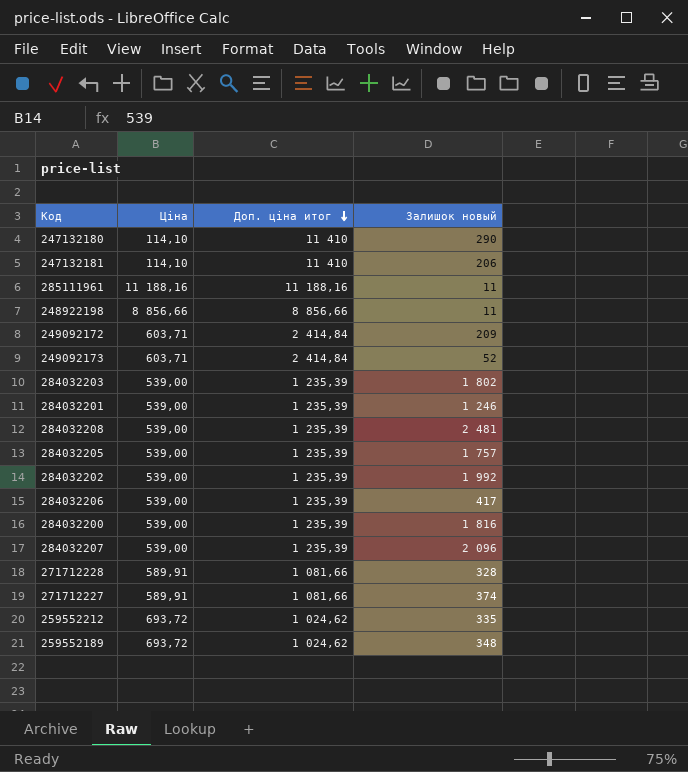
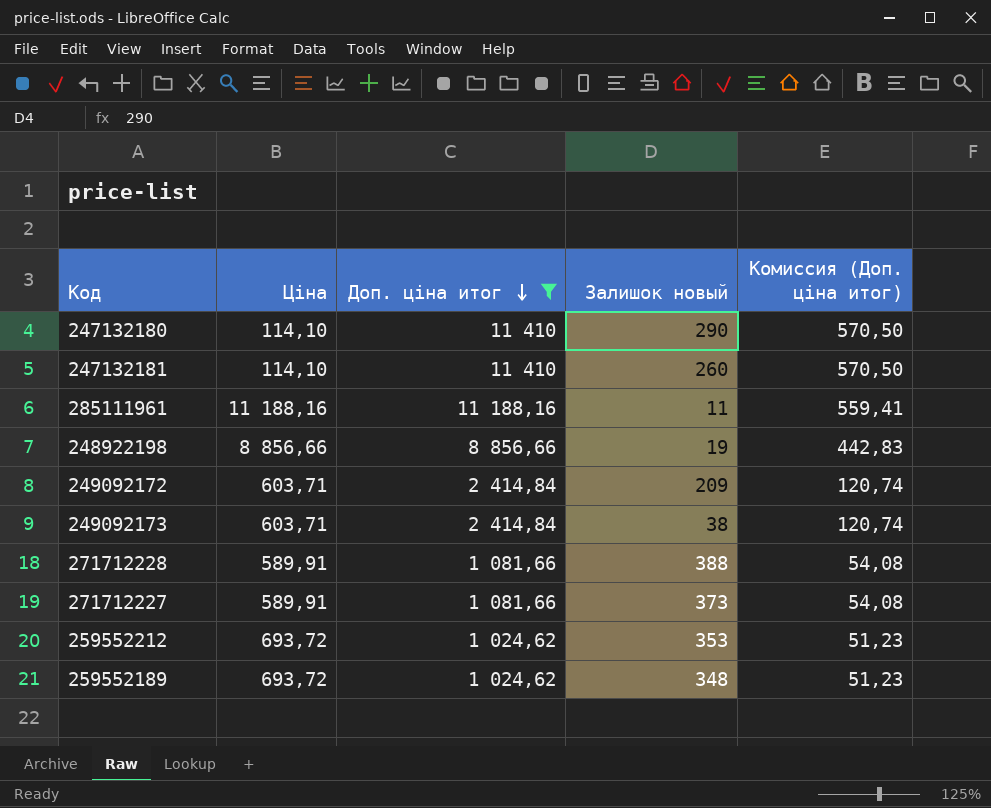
filter: none -> Доп. ціна итог != 1 235,39
column Комиссия (Доп. ціна итог) | formula: none -> [Доп. ціна итог] * 0,05
247132181 | Залишок новый: 206 -> 260
248922198 | Залишок новый: 11 -> 19
249092173 | Залишок новый: 52 -> 38
271712228 | Залишок новый: 328 -> 388
271712227 | Залишок новый: 374 -> 373
259552212 | Залишок новый: 335 -> 353

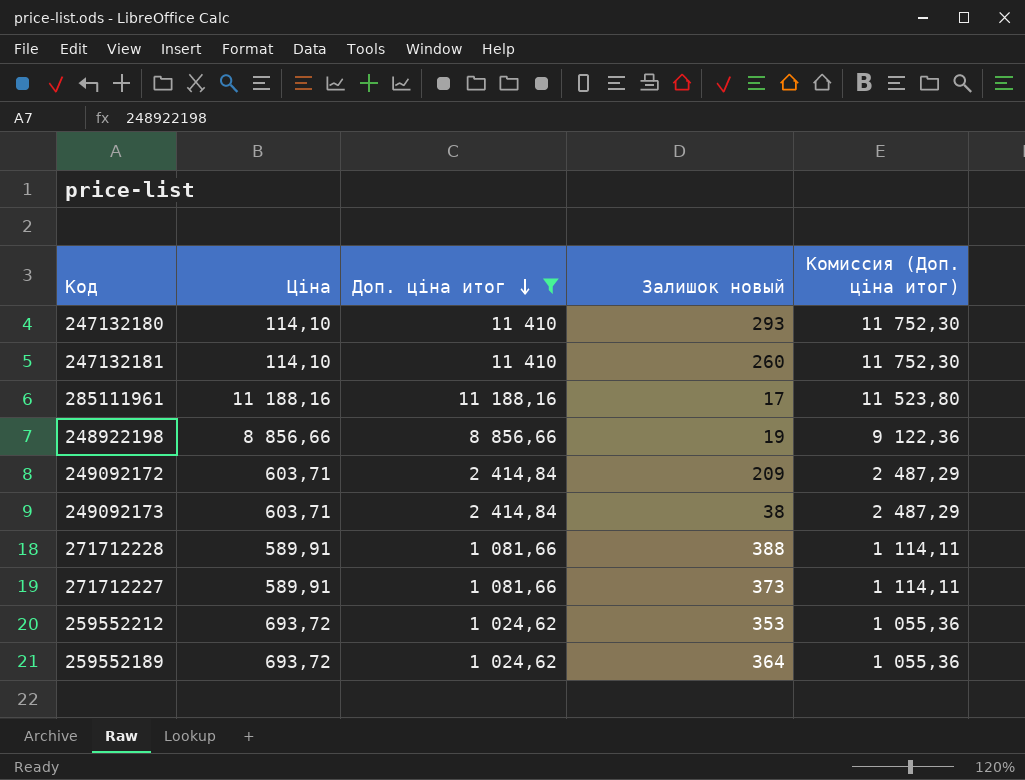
column Комиссия (Доп. ціна итог) | formula: [Доп. ціна итог] * 0,05 -> [Доп. ціна итог] * 1,03
247132180 | Залишок новый: 290 -> 293
285111961 | Залишок новый: 11 -> 17
259552189 | Залишок новый: 348 -> 364

